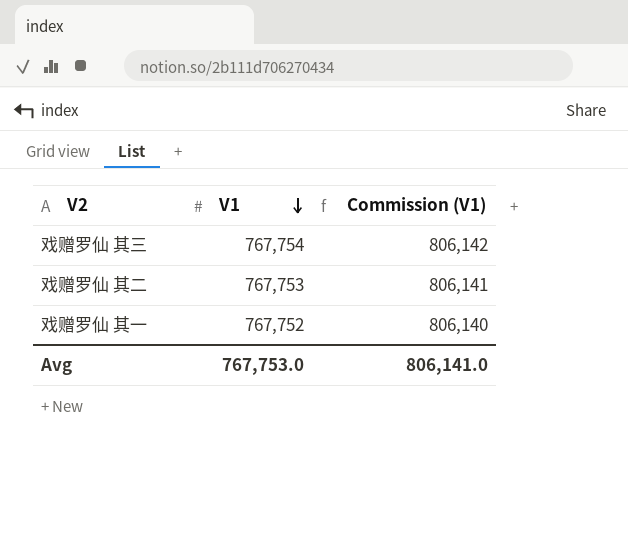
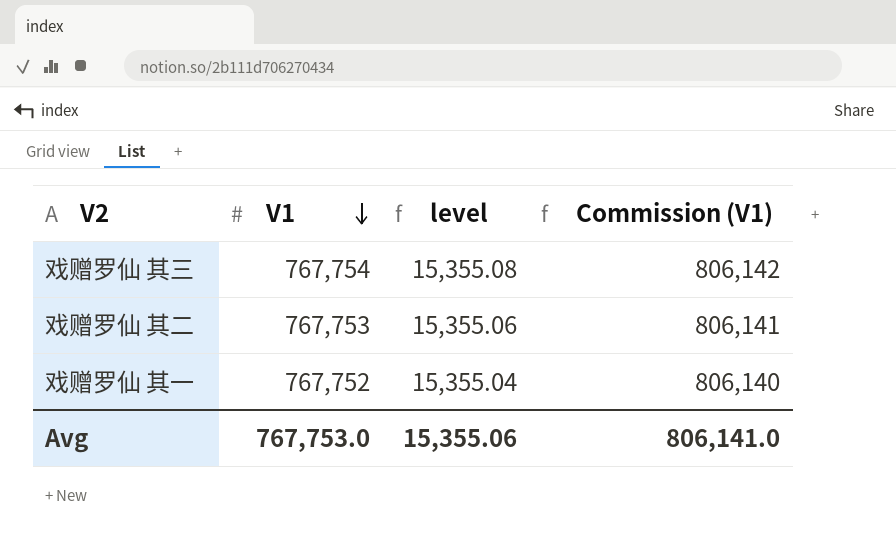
column level | formula: none -> [V1] * 0.02

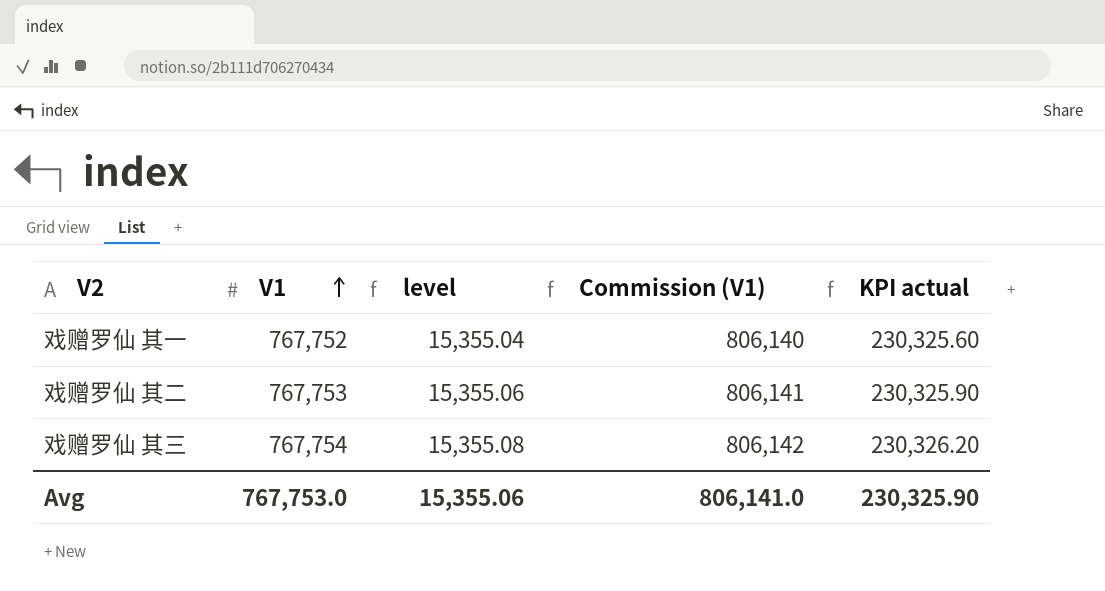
row order: V1 descending -> V1 ascending
column KPI actual | formula: none -> [V1] * 0.3

